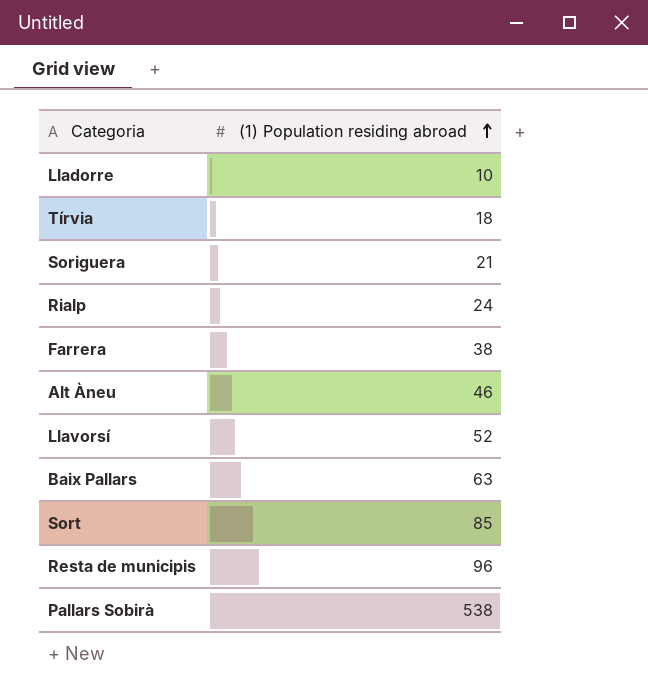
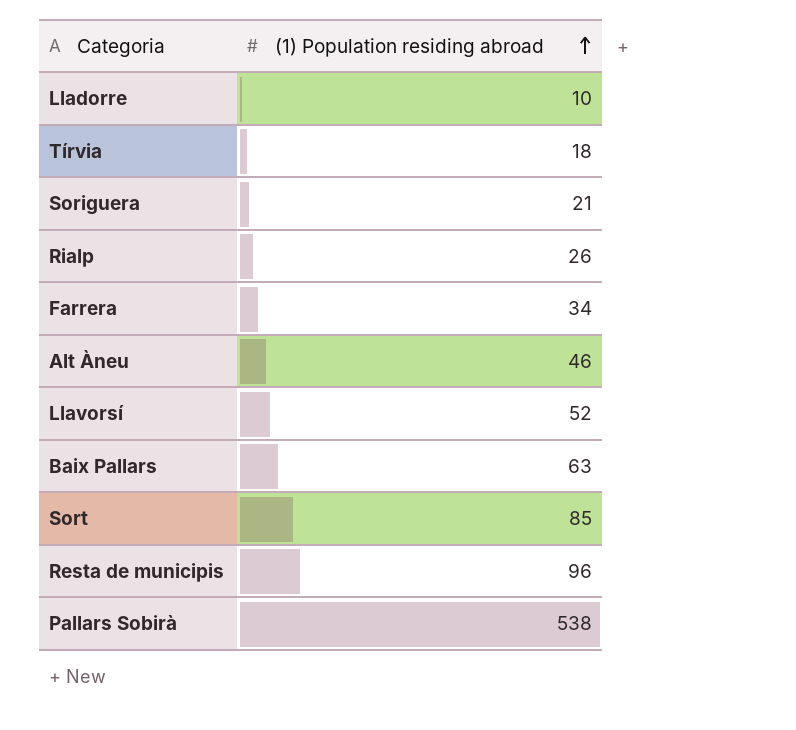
Rialp | (1) Population residing abroad: 24 -> 26
Farrera | (1) Population residing abroad: 38 -> 34

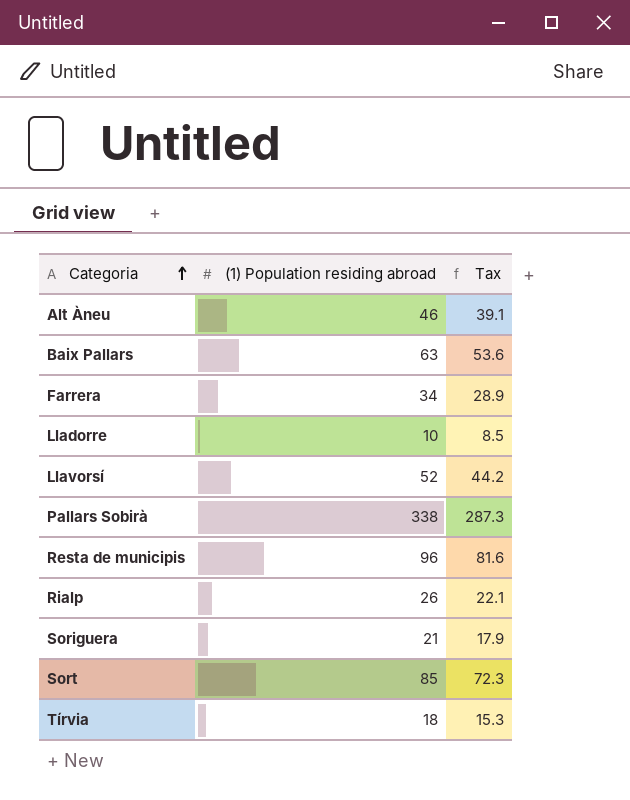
row order: (1) Population residing abroad ascending -> Categoria ascending
column Tax | formula: none -> [(1) Population residing abroad] * 0.85
Pallars Sobirà | (1) Population residing abroad: 538 -> 338

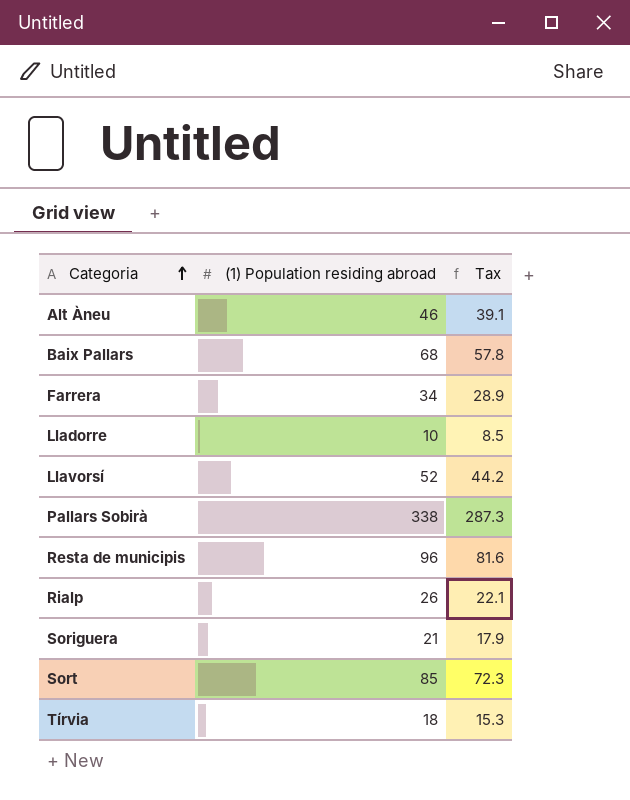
Baix Pallars | (1) Population residing abroad: 63 -> 68
Baix Pallars | Tax: 53.6 -> 57.8

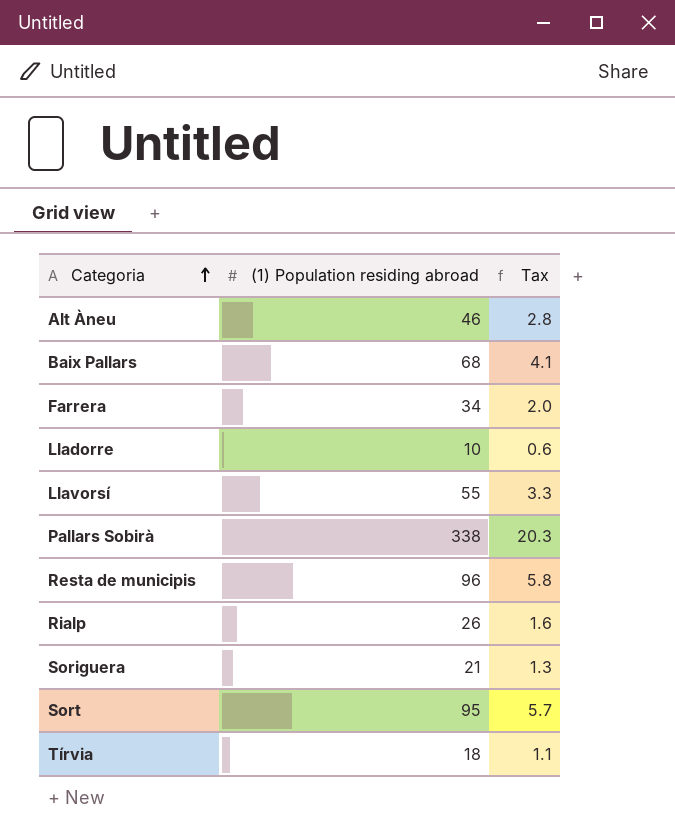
column Tax | formula: [(1) Population residing abroad] * 0.85 -> [(1) Population residing abroad] * 0.06
Llavorsí | (1) Population residing abroad: 52 -> 55
Sort | (1) Population residing abroad: 85 -> 95

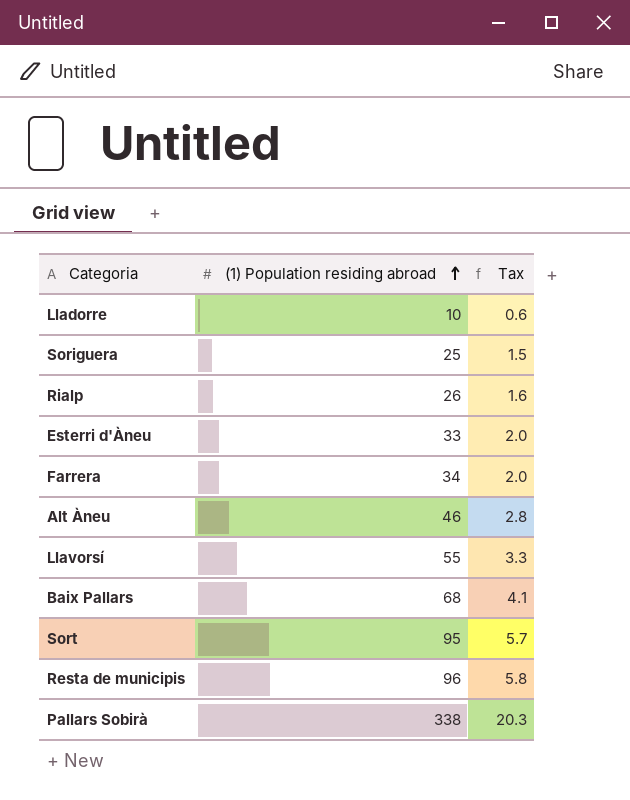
row order: Categoria ascending -> (1) Population residing abroad ascending
row Tírvia: 18 | 1.1 -> none
Soriguera | (1) Population residing abroad: 21 -> 25
Soriguera | Tax: 1.3 -> 1.5
row Esterri d'Àneu: none -> 33 | 2.0

